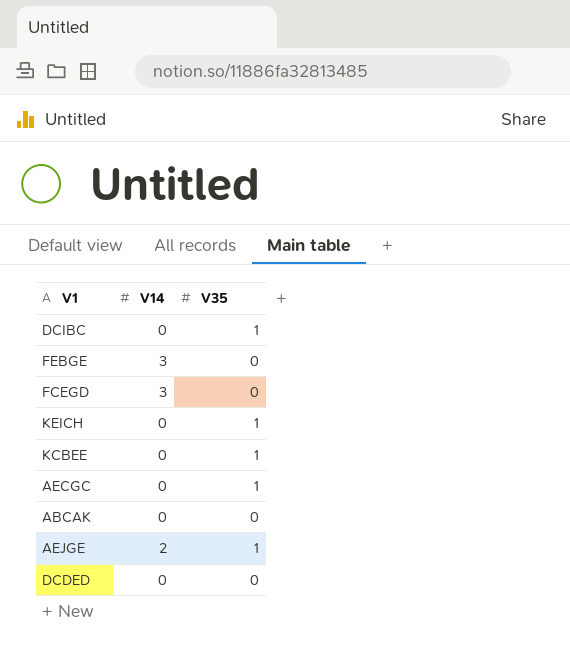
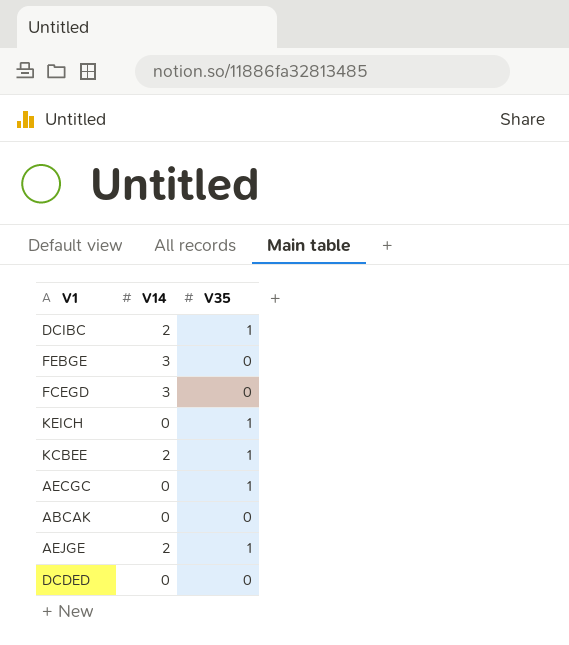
DCIBC | V14: 0 -> 2
KCBEE | V14: 0 -> 2

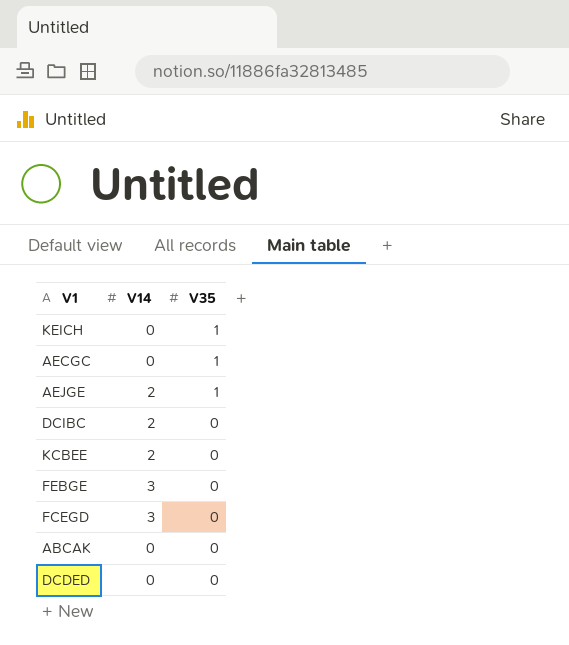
row order: none -> V35 descending
DCIBC | V35: 1 -> 0
KCBEE | V35: 1 -> 0

